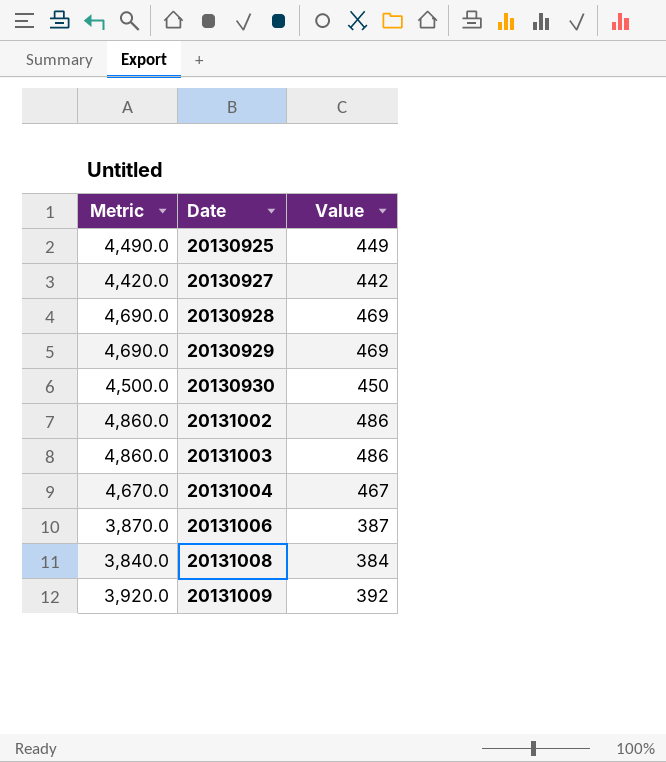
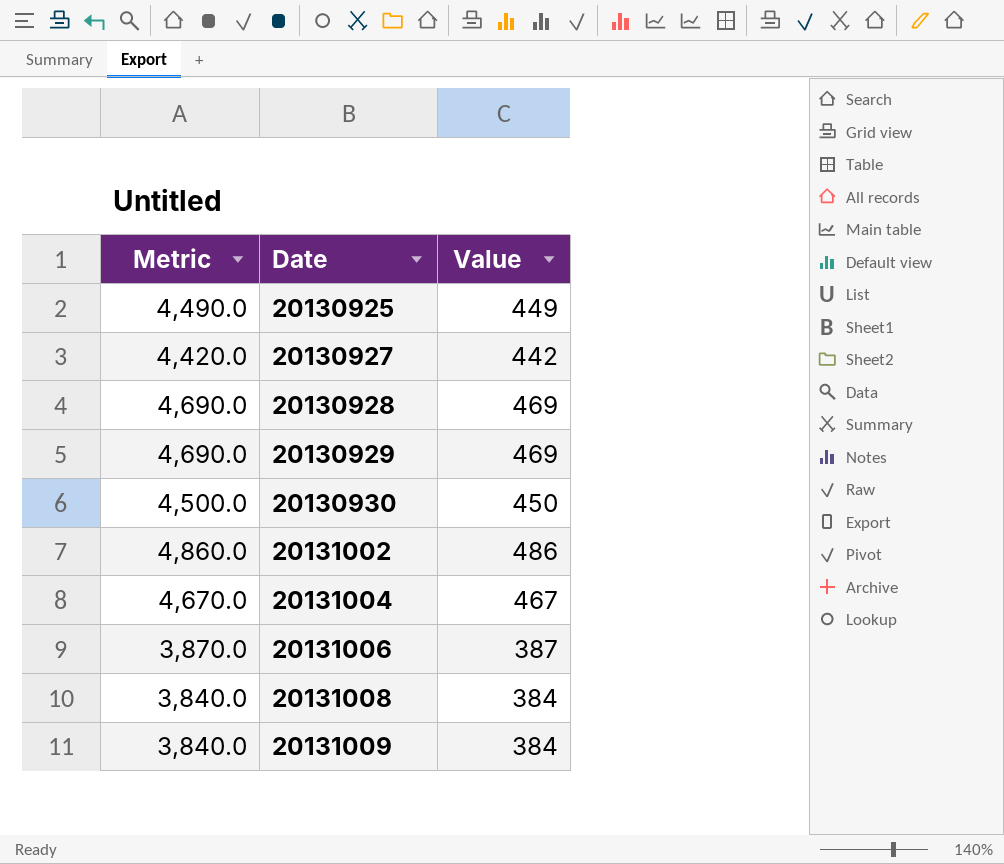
row 20131003: 4,860.0 | 486 -> none
20131009 | Metric: 3,920.0 -> 3,840.0
20131009 | Value: 392 -> 384

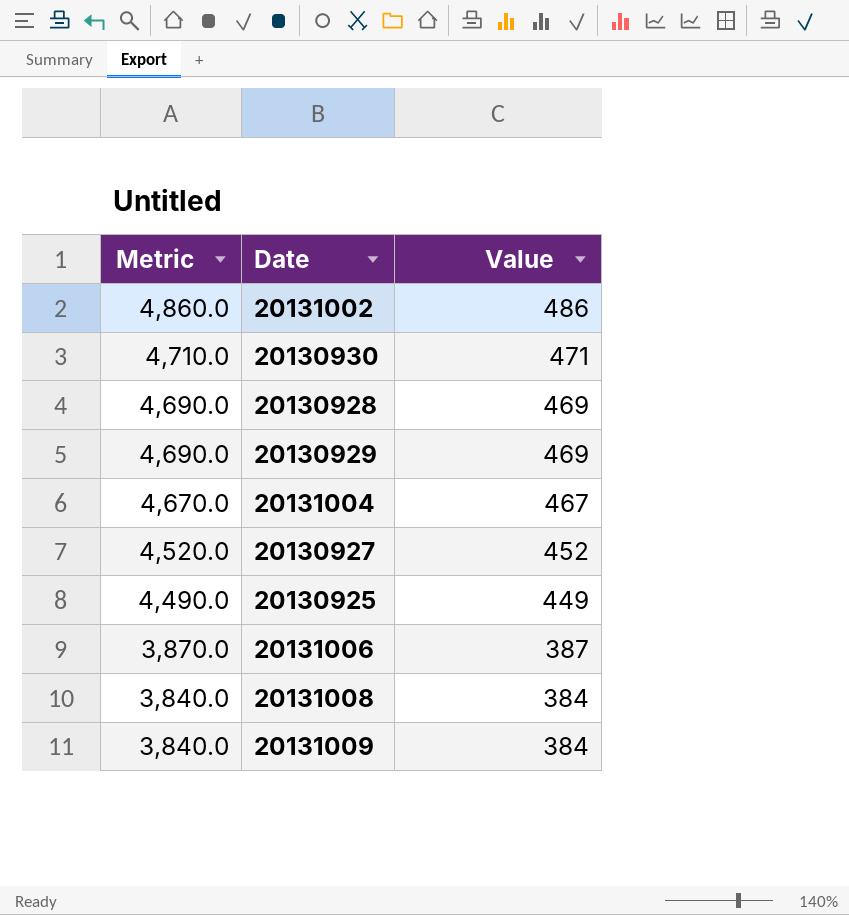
row order: Date ascending -> Metric descending
20130930 | Metric: 4,500.0 -> 4,710.0
20130930 | Value: 450 -> 471
20130927 | Metric: 4,420.0 -> 4,520.0
20130927 | Value: 442 -> 452

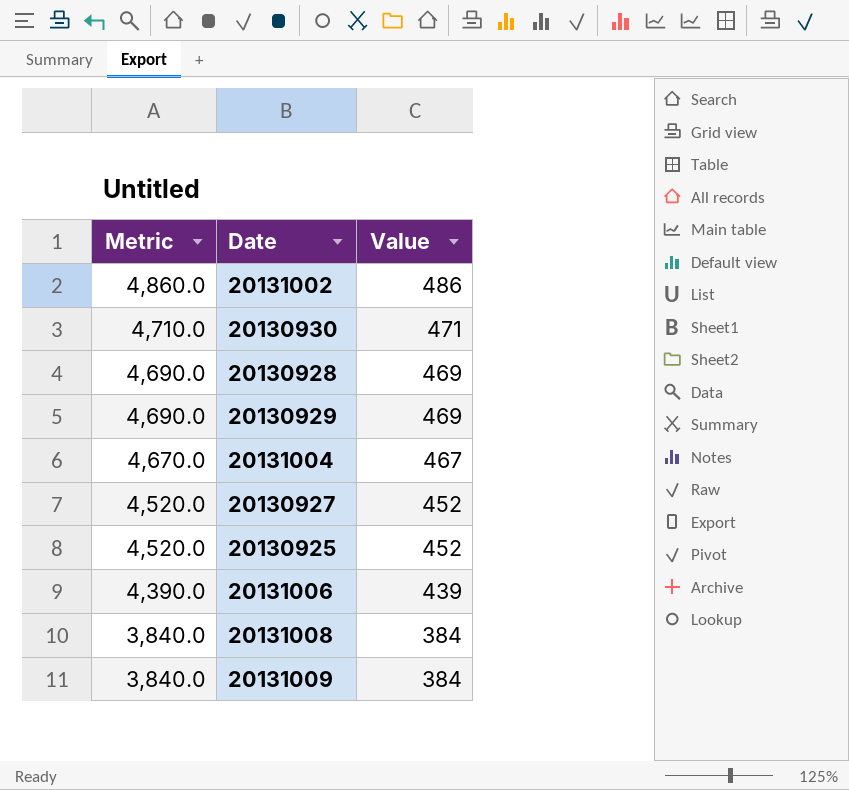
20130925 | Metric: 4,490.0 -> 4,520.0
20130925 | Value: 449 -> 452
20131006 | Metric: 3,870.0 -> 4,390.0
20131006 | Value: 387 -> 439

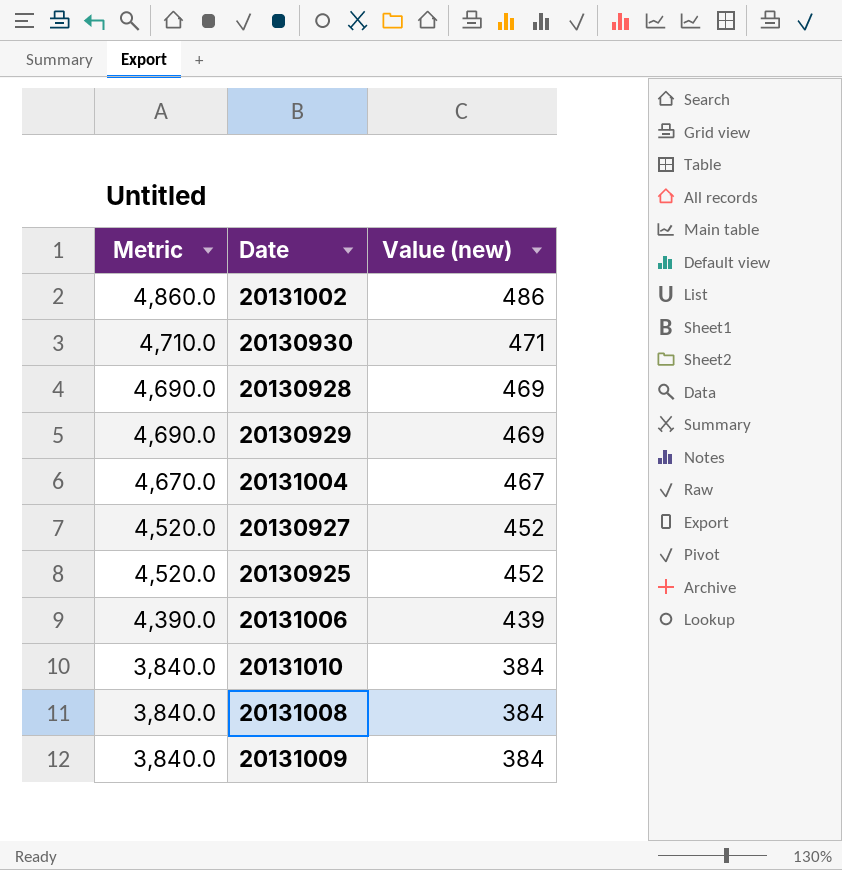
column name: Value -> Value (new)
row 20131010: none -> 3,840.0 | 384

